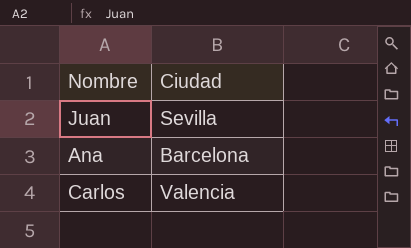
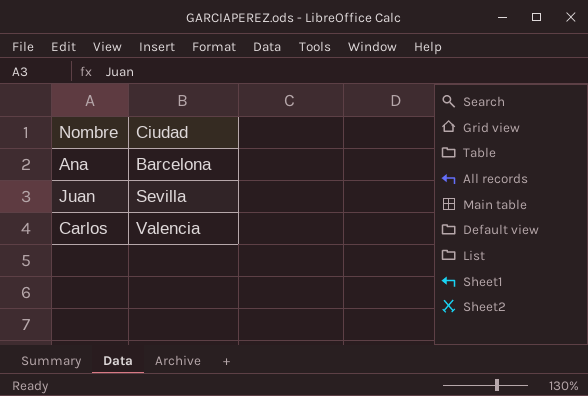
row order: none -> Ciudad ascending

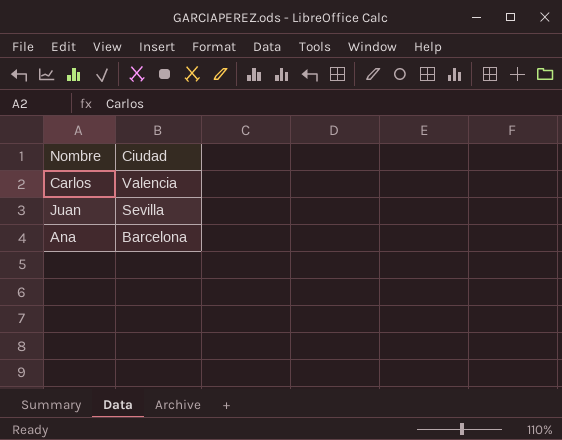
row order: Ciudad ascending -> Ciudad descending

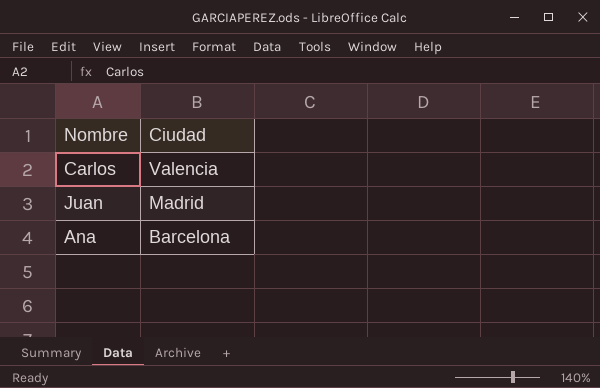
Juan | Ciudad: Sevilla -> Madrid

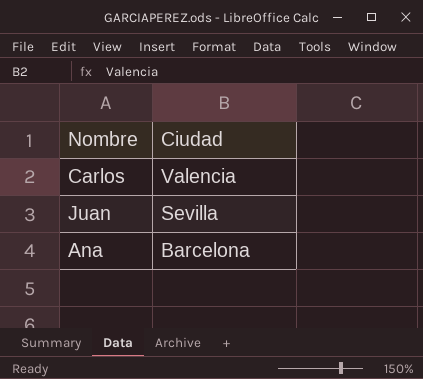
Juan | Ciudad: Madrid -> Sevilla

